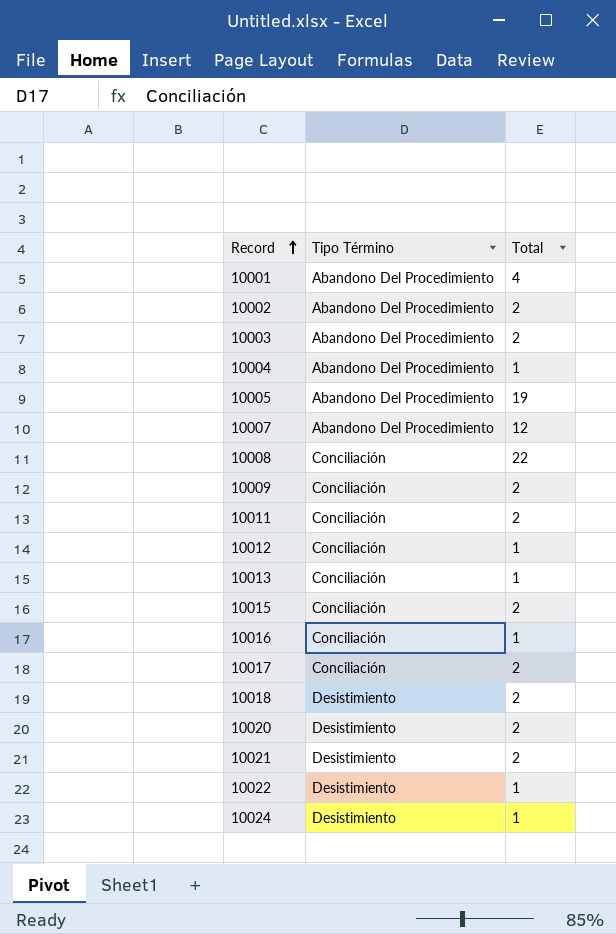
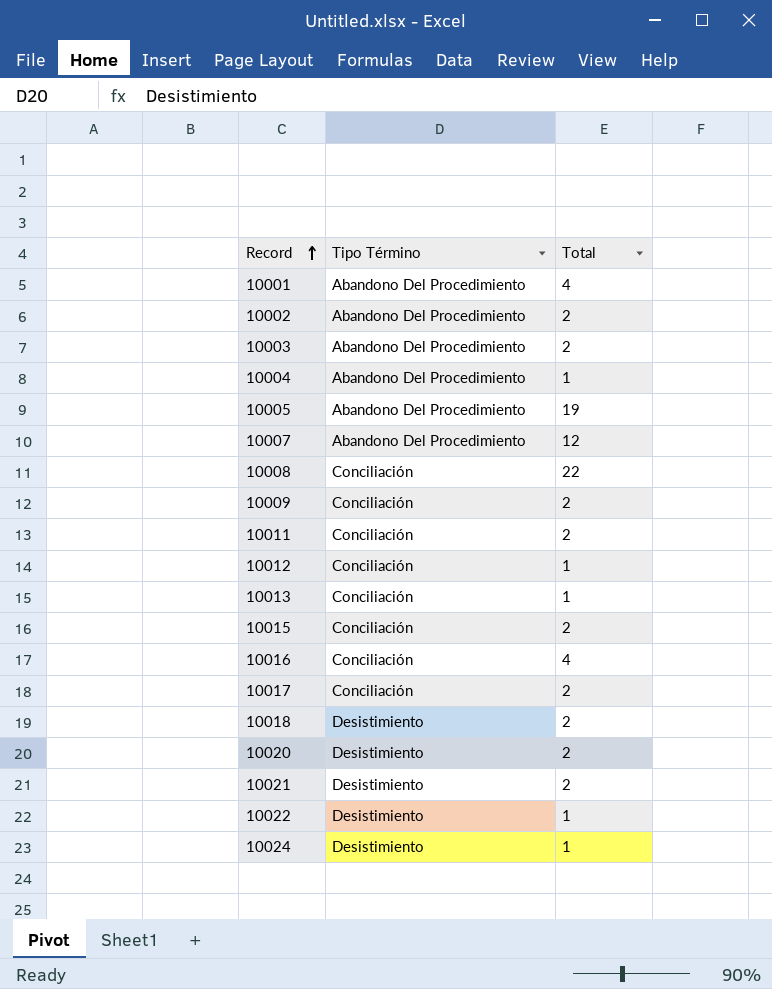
10016 | Total: 1 -> 4

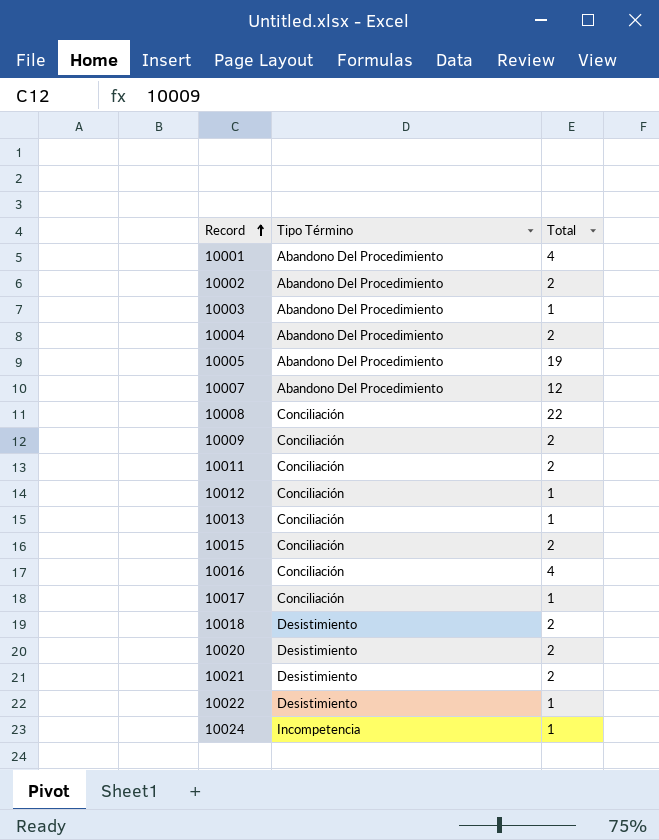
10003 | Total: 2 -> 1
10004 | Total: 1 -> 2
10017 | Total: 2 -> 1
10024 | Tipo Término: Desistimiento -> Incompetencia

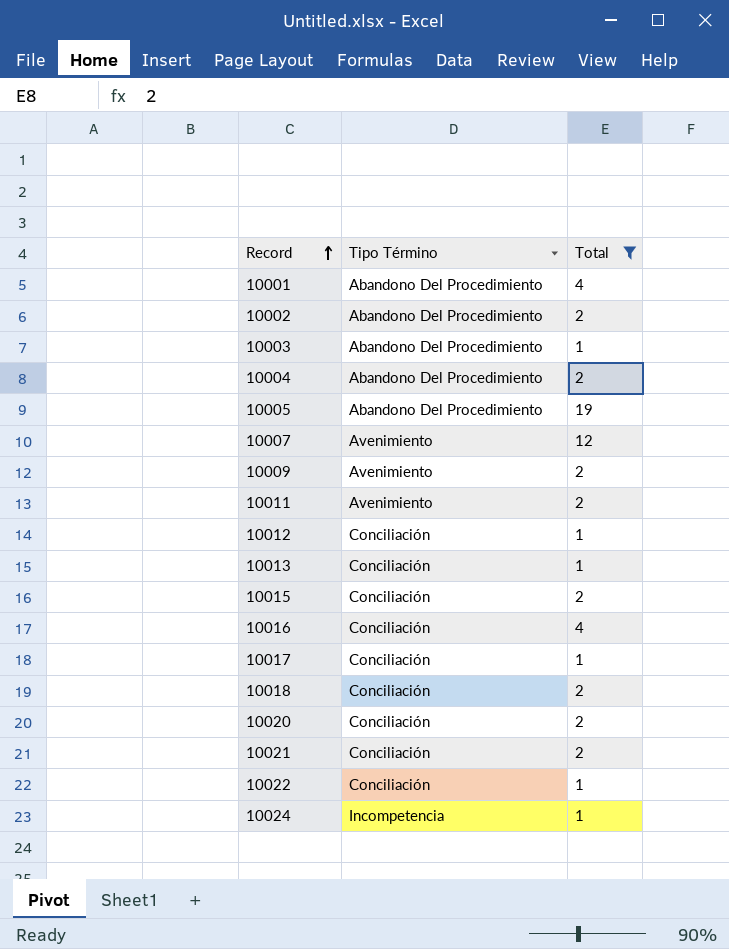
filter: none -> Total != 22
10007 | Tipo Término: Abandono Del Procedimiento -> Avenimiento
10009 | Tipo Término: Conciliación -> Avenimiento
10011 | Tipo Término: Conciliación -> Avenimiento
10018 | Tipo Término: Desistimiento -> Conciliación
10020 | Tipo Término: Desistimiento -> Conciliación
10021 | Tipo Término: Desistimiento -> Conciliación
10022 | Tipo Término: Desistimiento -> Conciliación

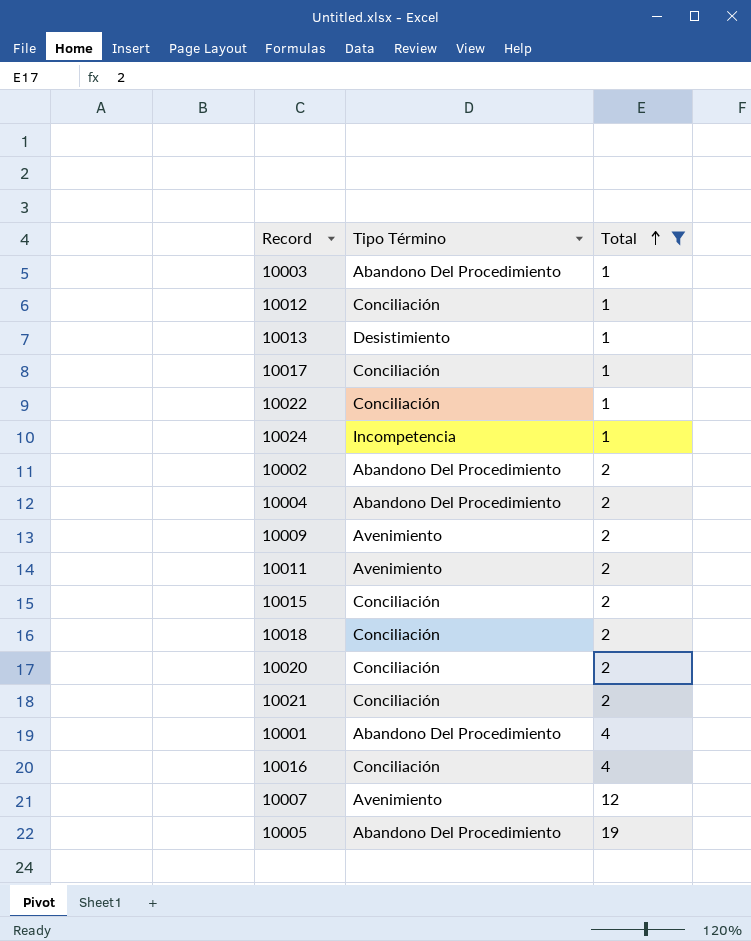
row order: Record ascending -> Total ascending
10013 | Tipo Término: Conciliación -> Desistimiento

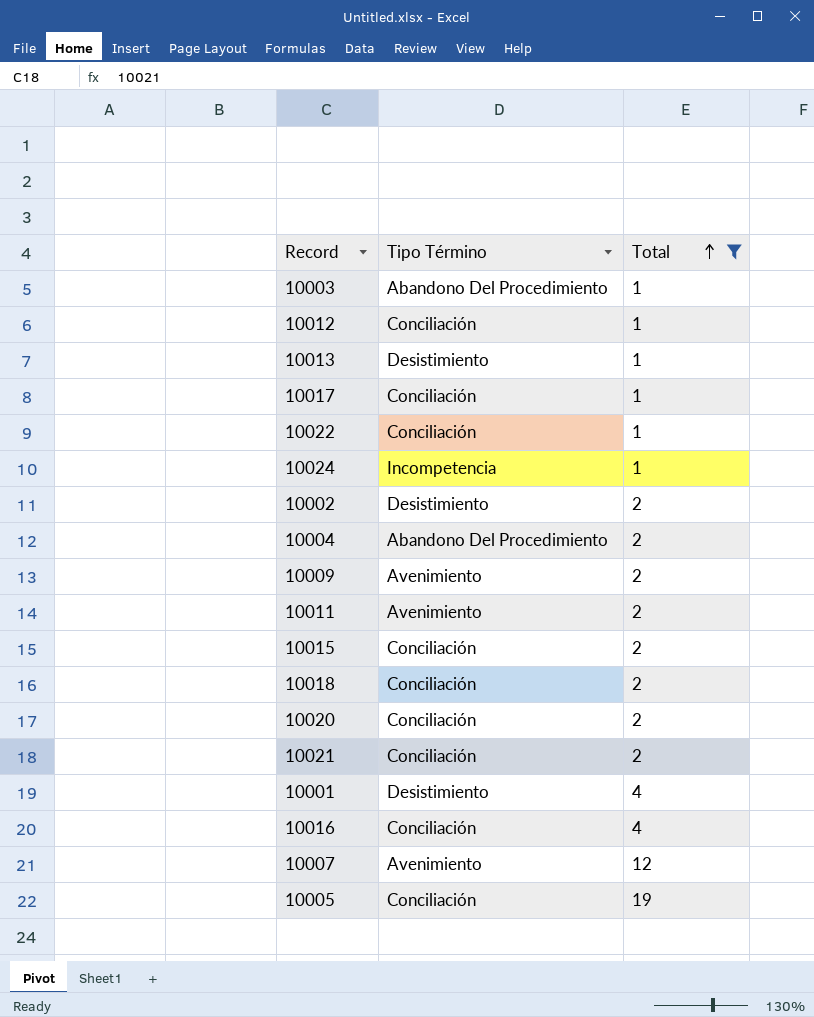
10002 | Tipo Término: Abandono Del Procedimiento -> Desistimiento
10001 | Tipo Término: Abandono Del Procedimiento -> Desistimiento
10005 | Tipo Término: Abandono Del Procedimiento -> Conciliación

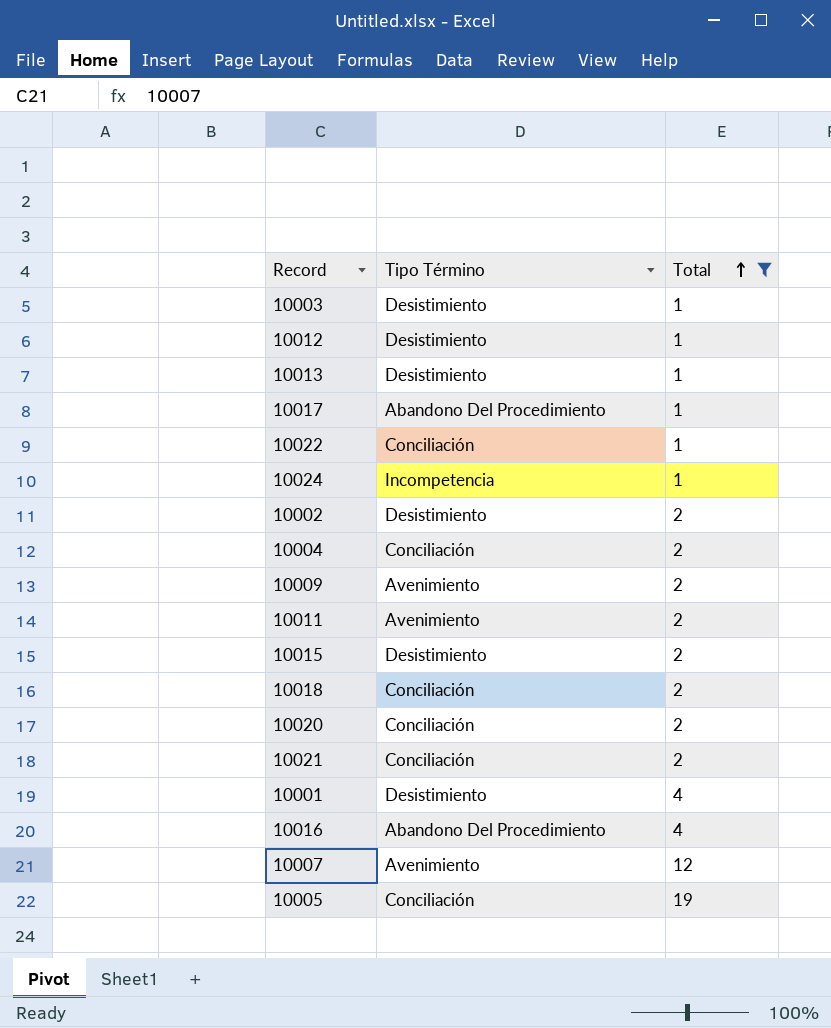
10003 | Tipo Término: Abandono Del Procedimiento -> Desistimiento
10012 | Tipo Término: Conciliación -> Desistimiento
10017 | Tipo Término: Conciliación -> Abandono Del Procedimiento
10004 | Tipo Término: Abandono Del Procedimiento -> Conciliación
10015 | Tipo Término: Conciliación -> Desistimiento
10016 | Tipo Término: Conciliación -> Abandono Del Procedimiento

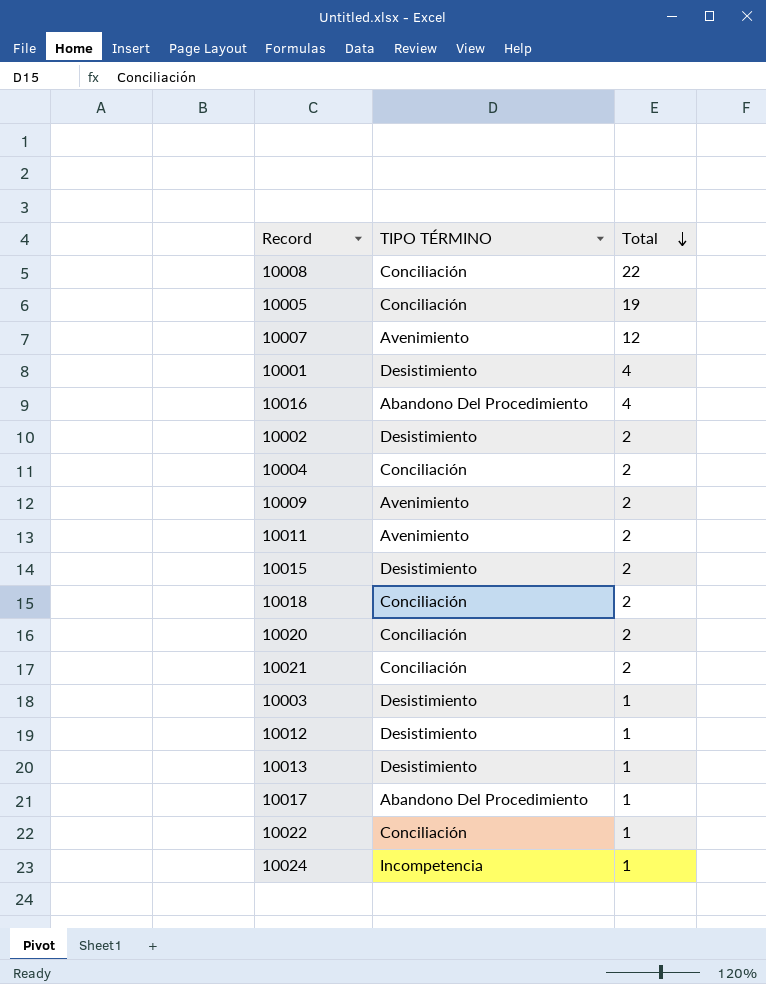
filter: Total != 22 -> none
row order: Total ascending -> Total descending
column name: Tipo Término -> TIPO TÉRMINO

